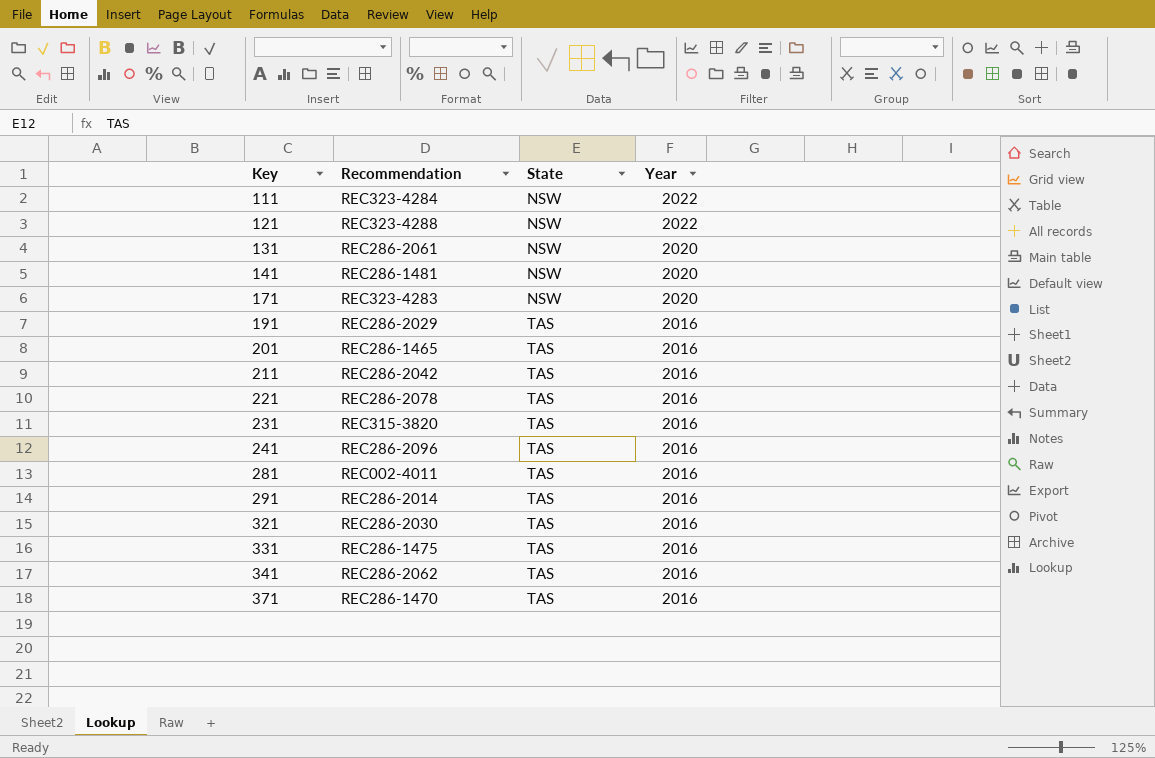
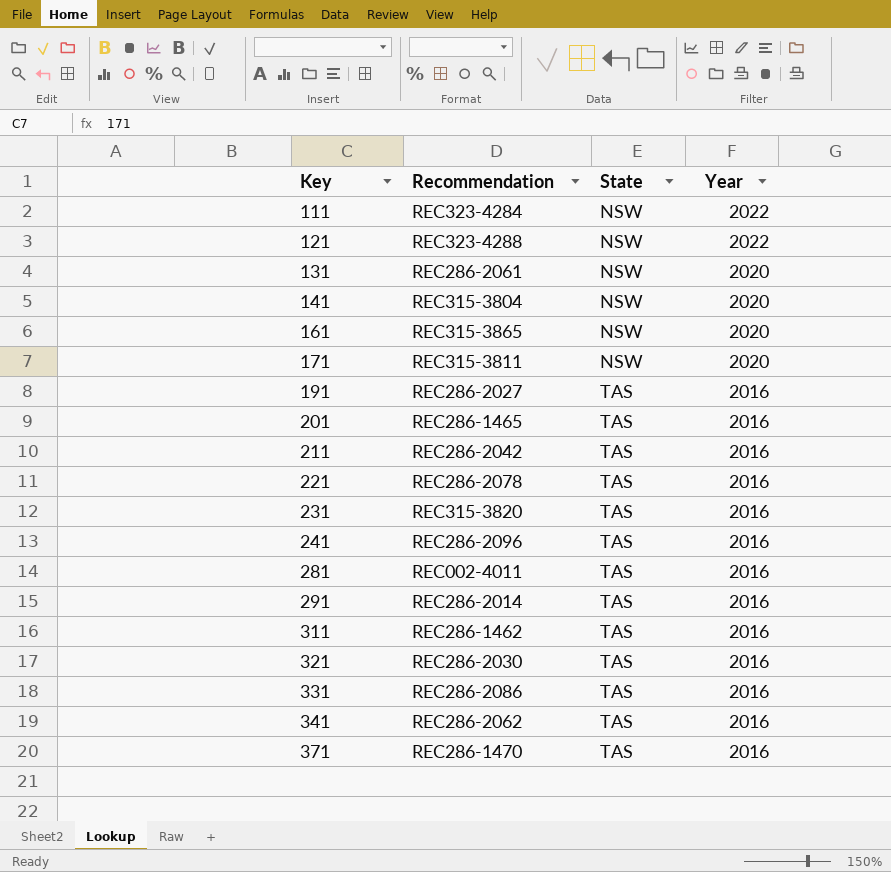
141 | Recommendation: REC286-1481 -> REC315-3804
row 161: none -> REC315-3865 | NSW | 2020
171 | Recommendation: REC323-4283 -> REC315-3811
191 | Recommendation: REC286-2029 -> REC286-2027
row 311: none -> REC286-1462 | TAS | 2016
331 | Recommendation: REC286-1475 -> REC286-2086

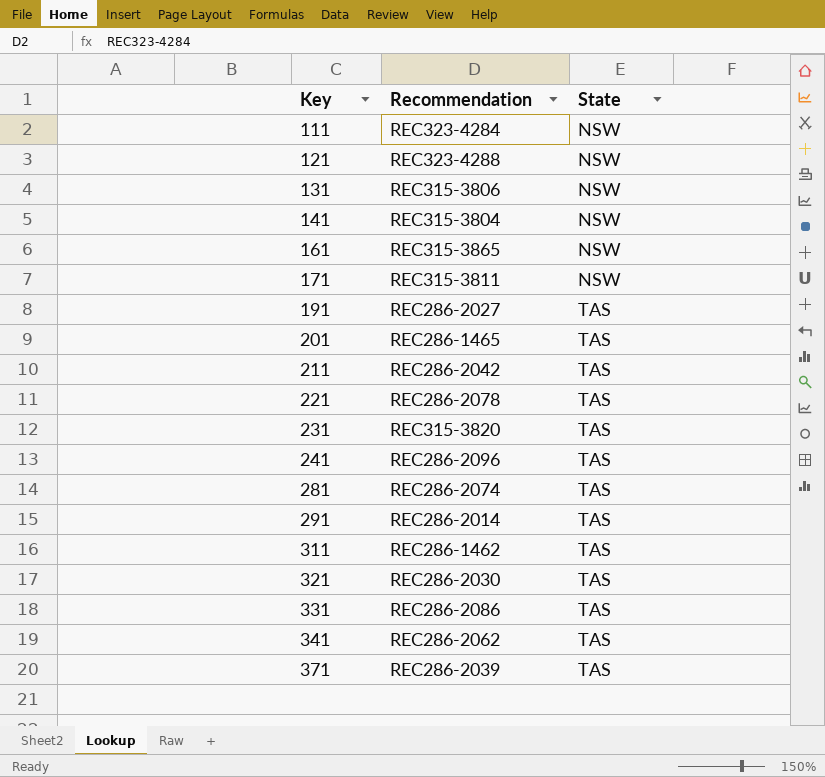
column Year | position: 4 -> none
131 | Recommendation: REC286-2061 -> REC315-3806
281 | Recommendation: REC002-4011 -> REC286-2074
371 | Recommendation: REC286-1470 -> REC286-2039

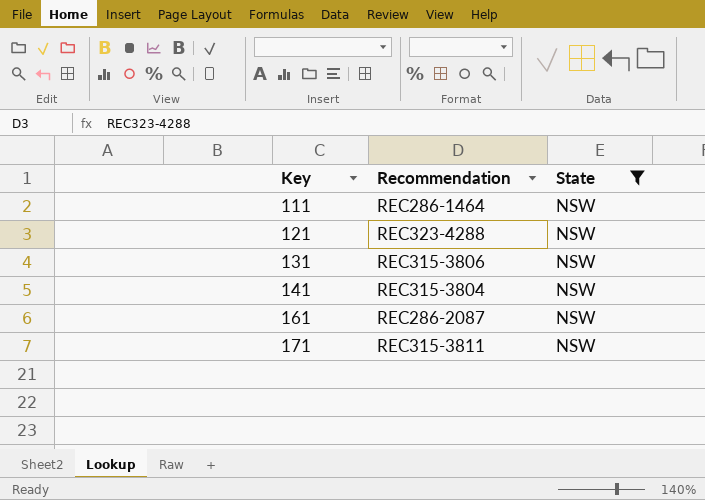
filter: none -> State = NSW
111 | Recommendation: REC323-4284 -> REC286-1464
161 | Recommendation: REC315-3865 -> REC286-2087

